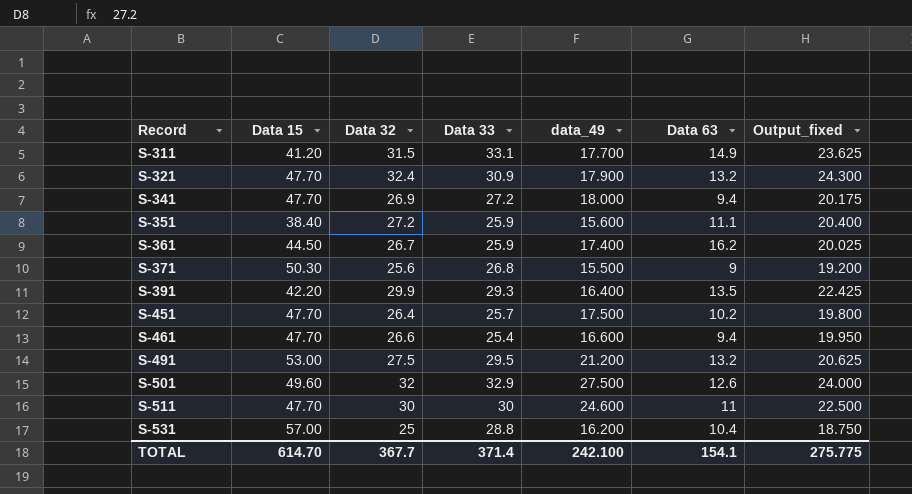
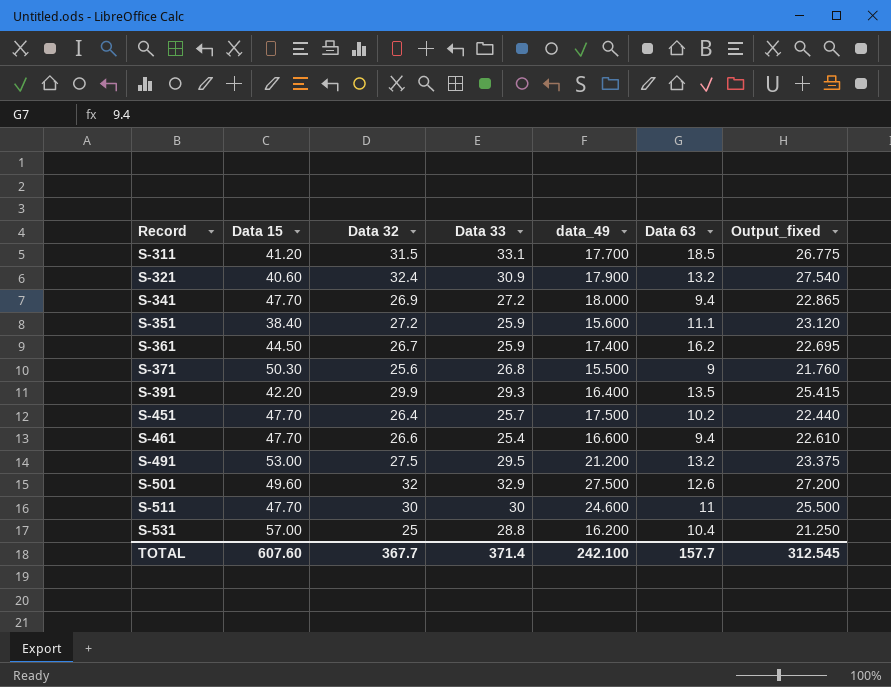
column Output_fixed | formula: [Data 32] * 0.75 -> [Data 32] * 0.85
S-311 | Data 63: 14.9 -> 18.5
S-321 | Data 15: 47.70 -> 40.60
TOTAL | Data 15: 614.70 -> 607.60
TOTAL | Data 63: 154.1 -> 157.7
TOTAL | Output_fixed: 275.775 -> 312.545

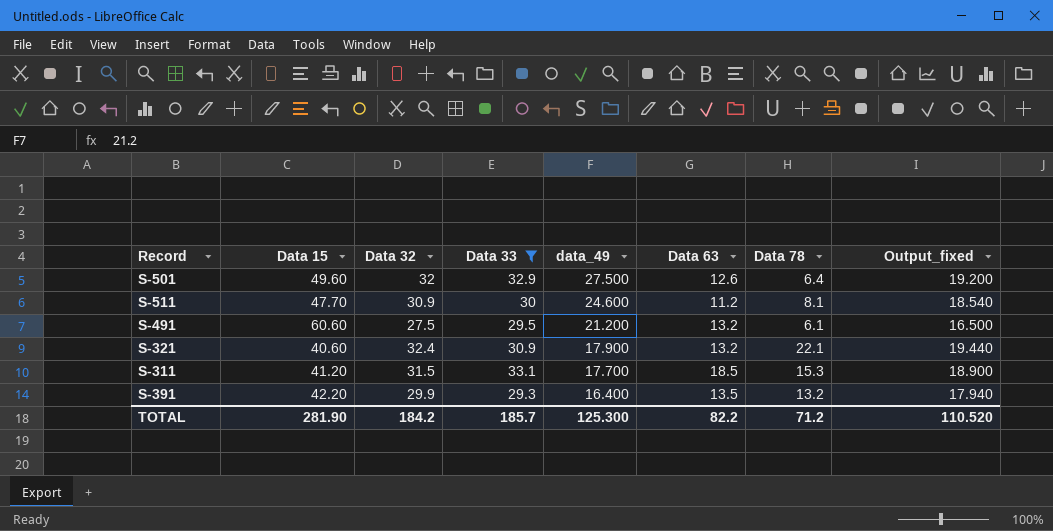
filter: none -> Data 33 >= 29.3
row order: Record ascending -> data_49 descending
column Data 78 | position: none -> 7
column Output_fixed | formula: [Data 32] * 0.85 -> [Data 32] * 0.6
S-511 | Data 32: 30 -> 30.9
S-511 | Data 63: 11 -> 11.2
S-491 | Data 15: 53.00 -> 60.60
TOTAL | Data 15: 607.60 -> 281.90
TOTAL | Data 32: 367.7 -> 184.2
TOTAL | Data 33: 371.4 -> 185.7
TOTAL | data_49: 242.100 -> 125.300
TOTAL | Data 63: 157.7 -> 82.2
TOTAL | Output_fixed: 312.545 -> 110.520

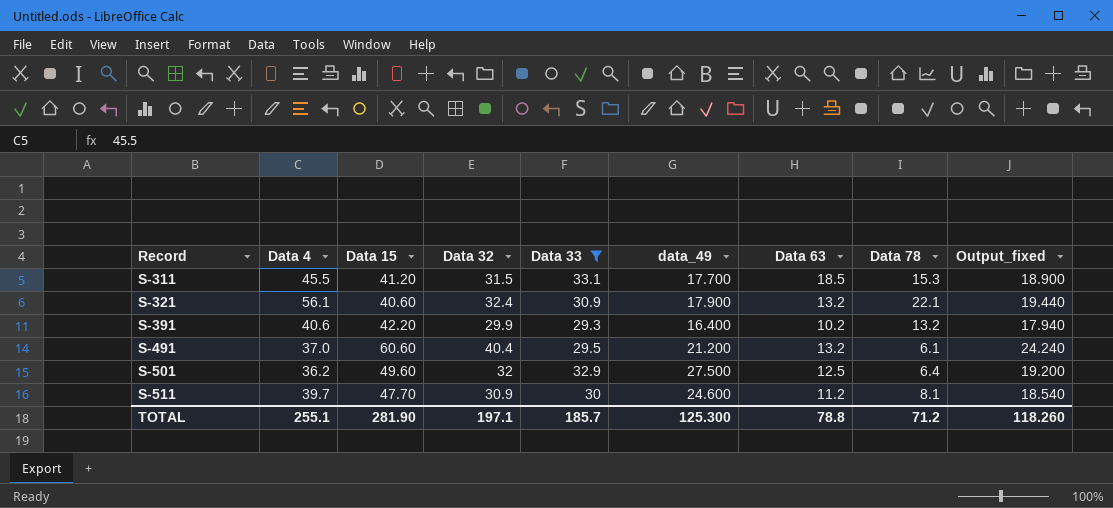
row order: data_49 descending -> Record ascending
column Data 4 | position: none -> 2
S-391 | Data 63: 13.5 -> 10.2
S-491 | Data 32: 27.5 -> 40.4
S-491 | Output_fixed: 16.500 -> 24.240
S-501 | Data 63: 12.6 -> 12.5
TOTAL | Data 32: 184.2 -> 197.1
TOTAL | Data 63: 82.2 -> 78.8
TOTAL | Output_fixed: 110.520 -> 118.260

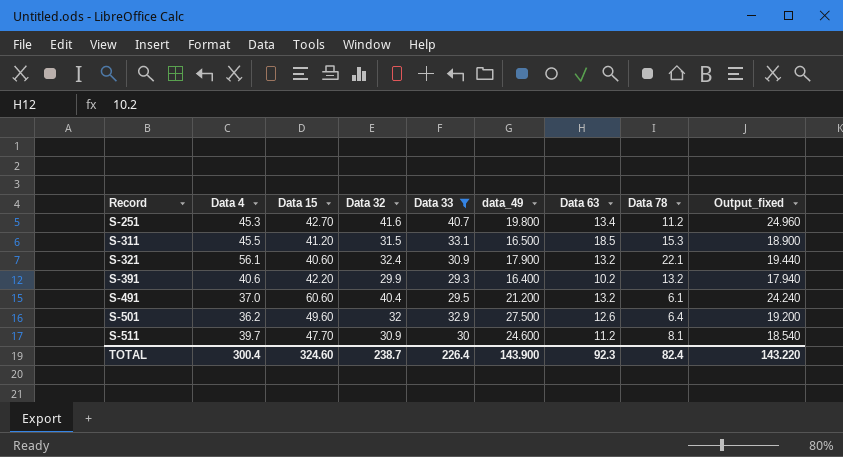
row S-251: none -> 45.3 | 42.70 | 41.6 | 40.7 | 19.800 | 13.4 | 11.2 | 24.960
S-311 | data_49: 17.700 -> 16.500
S-501 | Data 63: 12.5 -> 12.6
TOTAL | Data 4: 255.1 -> 300.4
TOTAL | Data 15: 281.90 -> 324.60
TOTAL | Data 32: 197.1 -> 238.7
TOTAL | Data 33: 185.7 -> 226.4
TOTAL | data_49: 125.300 -> 143.900
TOTAL | Data 63: 78.8 -> 92.3
TOTAL | Data 78: 71.2 -> 82.4
TOTAL | Output_fixed: 118.260 -> 143.220

